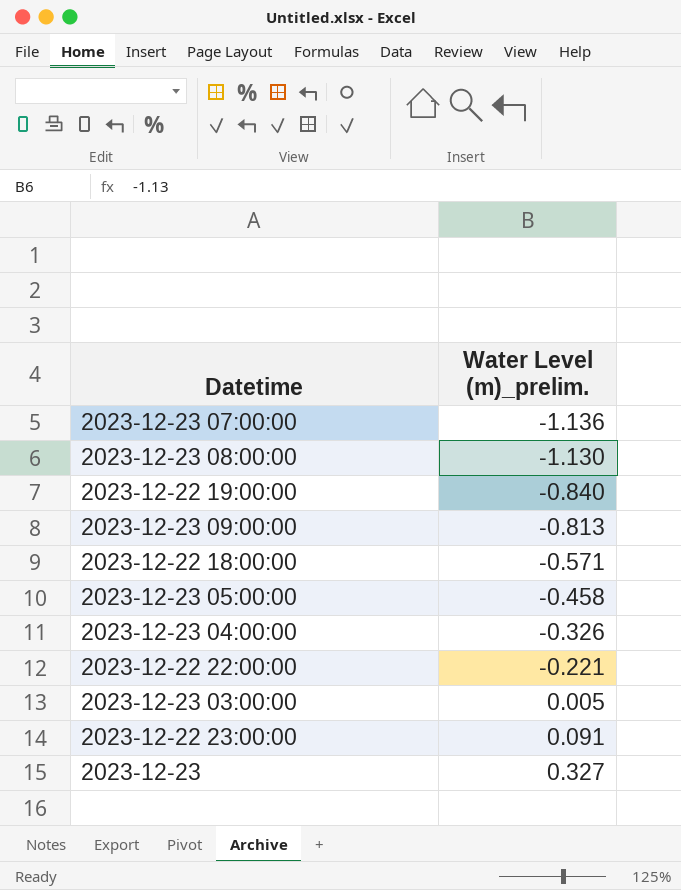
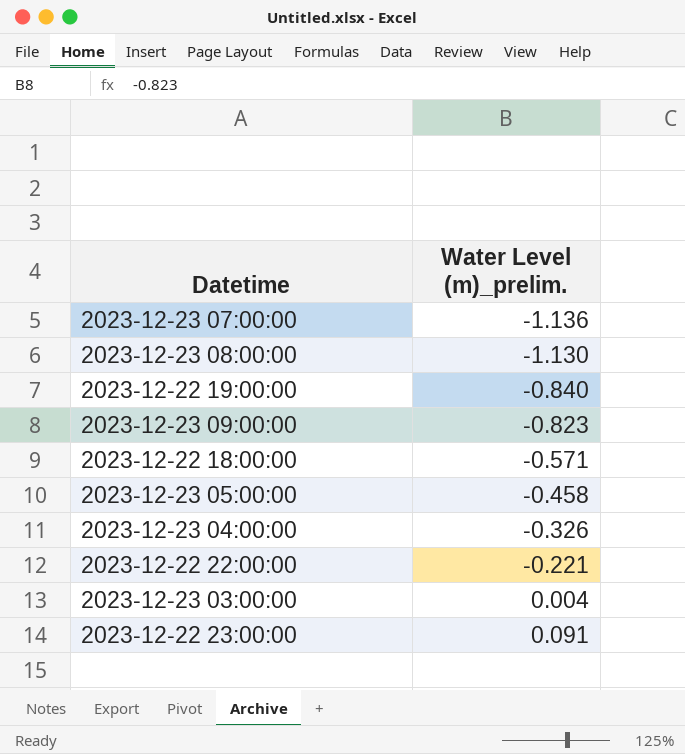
row 2023-12-23: 0.327 -> none
2023-12-23 09:00:00 | Water Level (m)_prelim.: -0.813 -> -0.823
2023-12-23 03:00:00 | Water Level (m)_prelim.: 0.005 -> 0.004

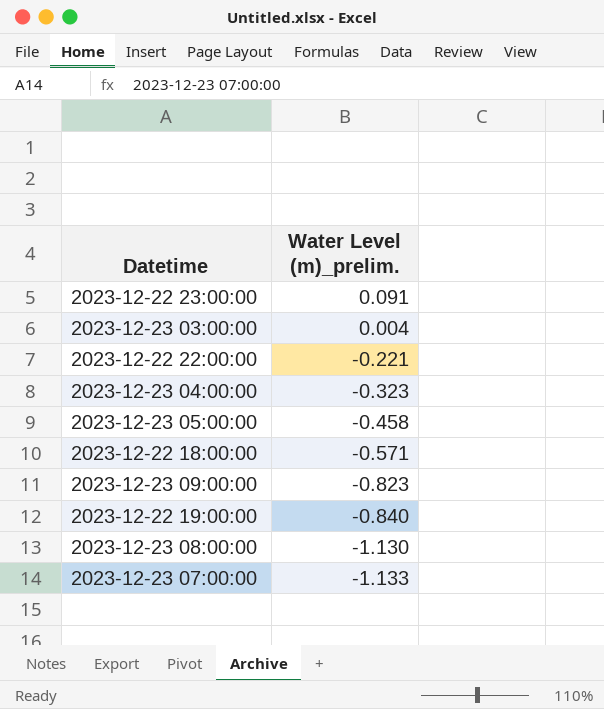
row order: Water Level (m)_prelim. ascending -> Water Level (m)_prelim. descending
2023-12-23 04:00:00 | Water Level (m)_prelim.: -0.326 -> -0.323
2023-12-23 07:00:00 | Water Level (m)_prelim.: -1.136 -> -1.133

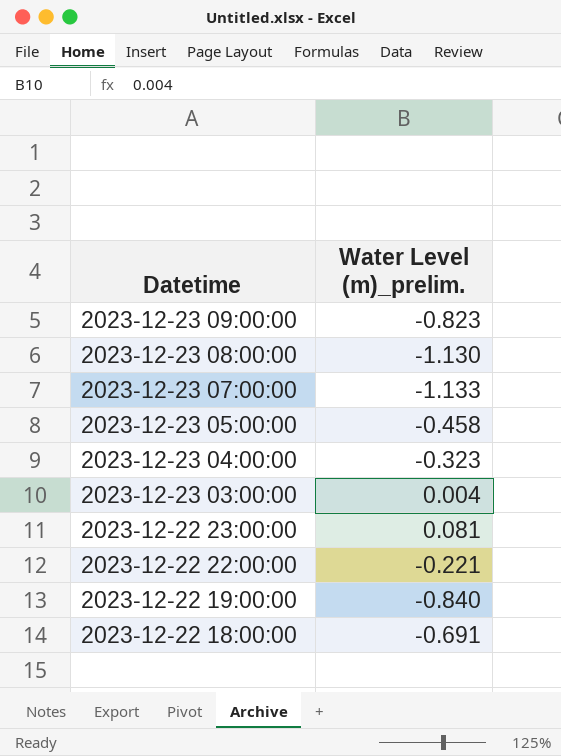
row order: Water Level (m)_prelim. descending -> Datetime descending
2023-12-22 23:00:00 | Water Level (m)_prelim.: 0.091 -> 0.081
2023-12-22 18:00:00 | Water Level (m)_prelim.: -0.571 -> -0.691

